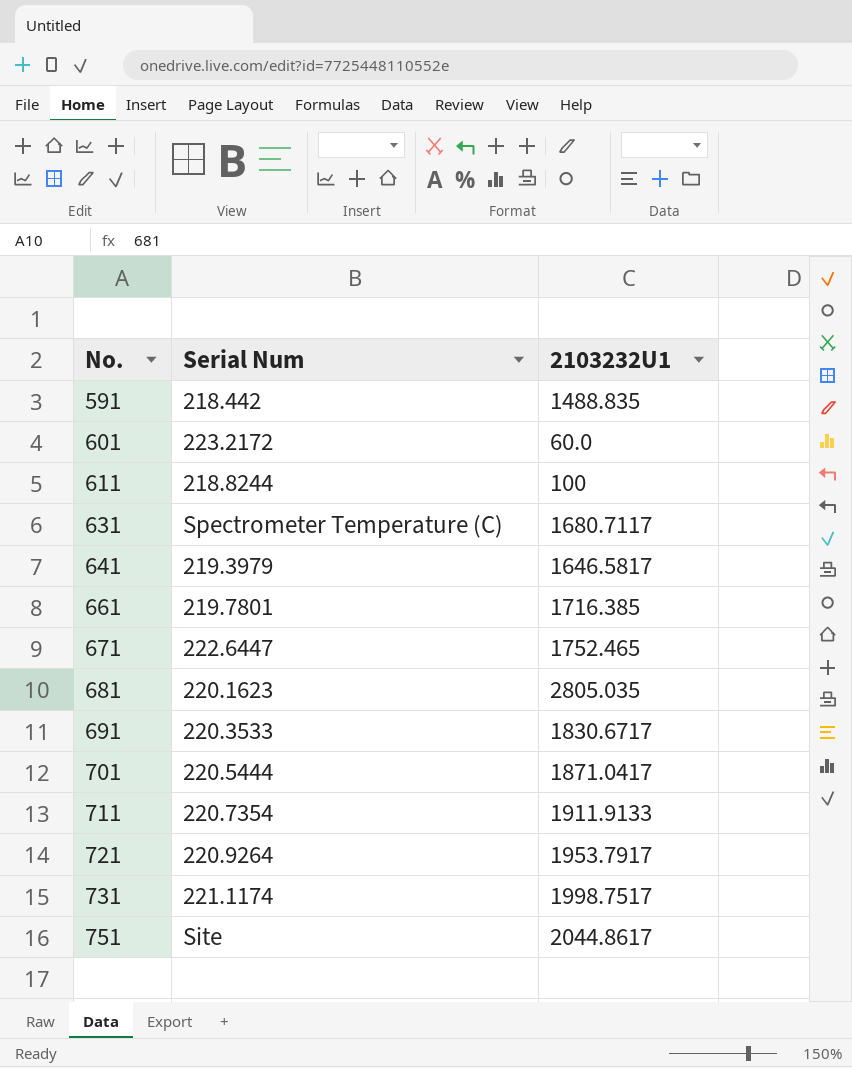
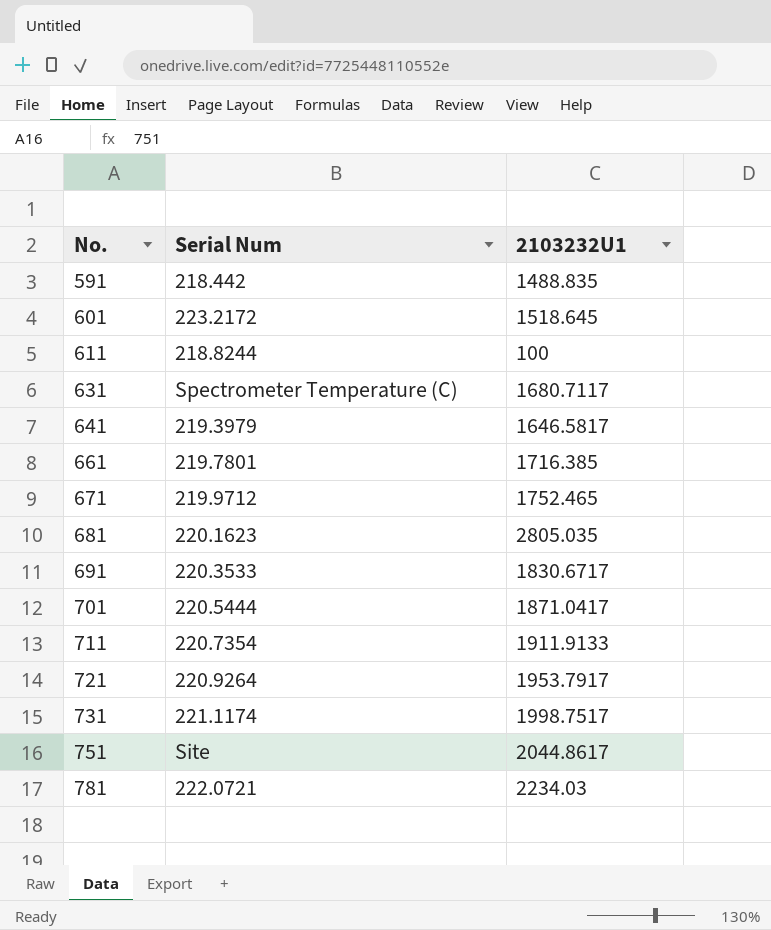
601 | 2103232U1: 60.0 -> 1518.645
671 | Serial Num: 222.6447 -> 219.9712
row 781: none -> 222.0721 | 2234.03

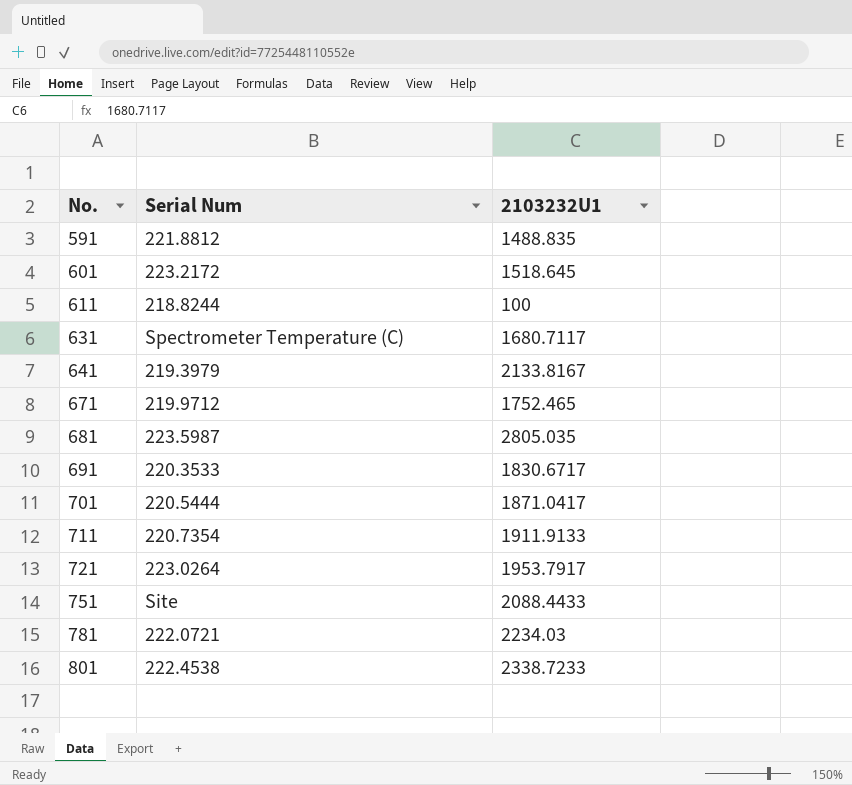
row 661: 219.7801 | 1716.385 -> none
row 731: 221.1174 | 1998.7517 -> none
591 | Serial Num: 218.442 -> 221.8812
641 | 2103232U1: 1646.5817 -> 2133.8167
681 | Serial Num: 220.1623 -> 223.5987
721 | Serial Num: 220.9264 -> 223.0264
751 | 2103232U1: 2044.8617 -> 2088.4433
row 801: none -> 222.4538 | 2338.7233

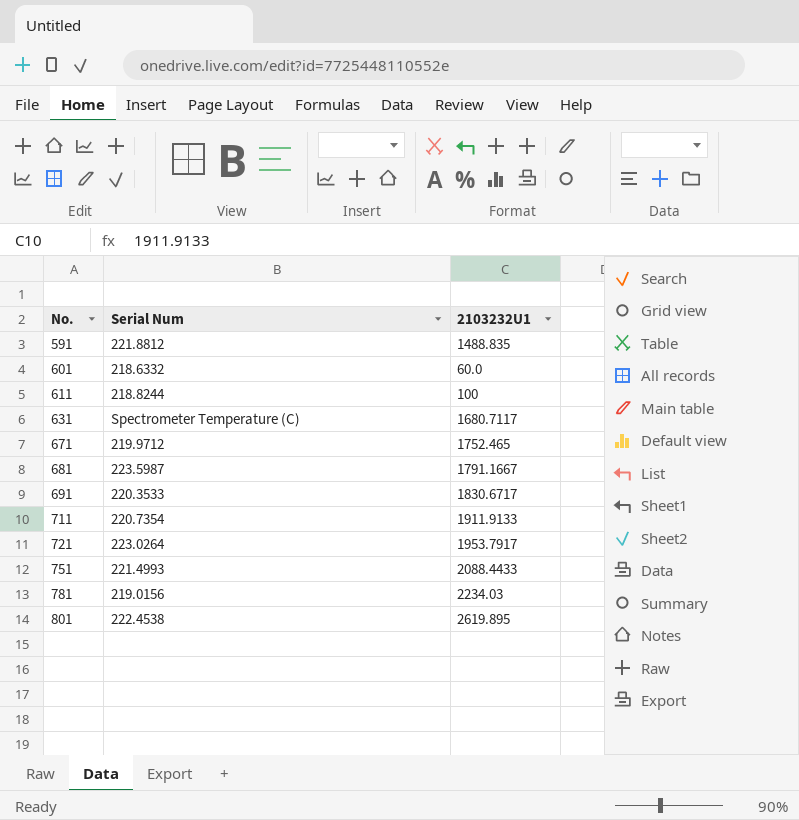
row 641: 219.3979 | 2133.8167 -> none
row 701: 220.5444 | 1871.0417 -> none
601 | Serial Num: 223.2172 -> 218.6332
601 | 2103232U1: 1518.645 -> 60.0
681 | 2103232U1: 2805.035 -> 1791.1667
751 | Serial Num: Site -> 221.4993
781 | Serial Num: 222.0721 -> 219.0156
801 | 2103232U1: 2338.7233 -> 2619.895

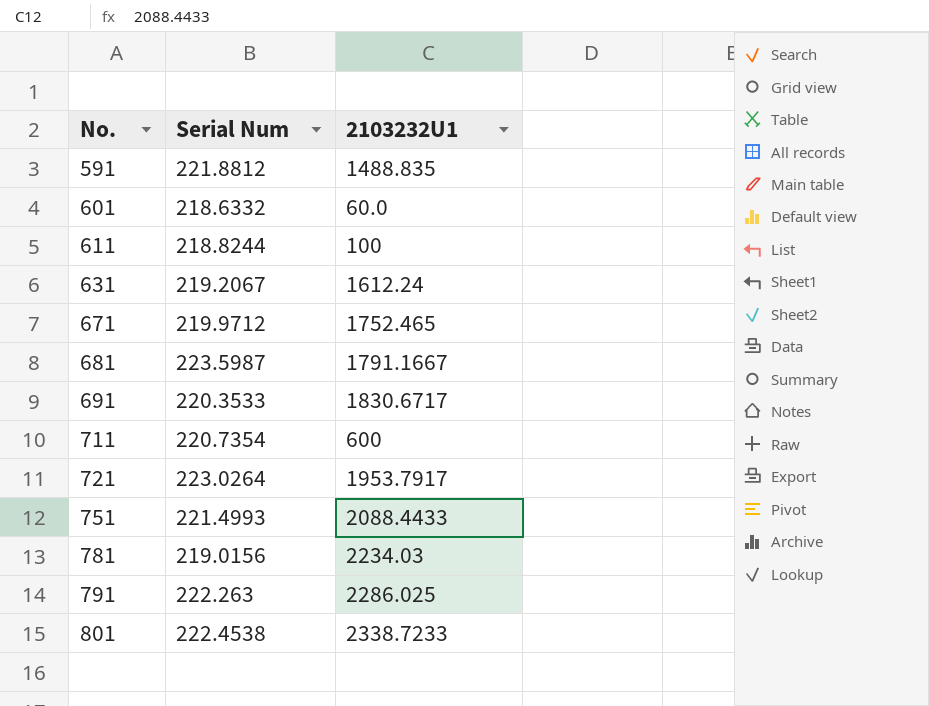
631 | Serial Num: Spectrometer Temperature (C) -> 219.2067
631 | 2103232U1: 1680.7117 -> 1612.24
711 | 2103232U1: 1911.9133 -> 600
row 791: none -> 222.263 | 2286.025
801 | 2103232U1: 2619.895 -> 2338.7233

